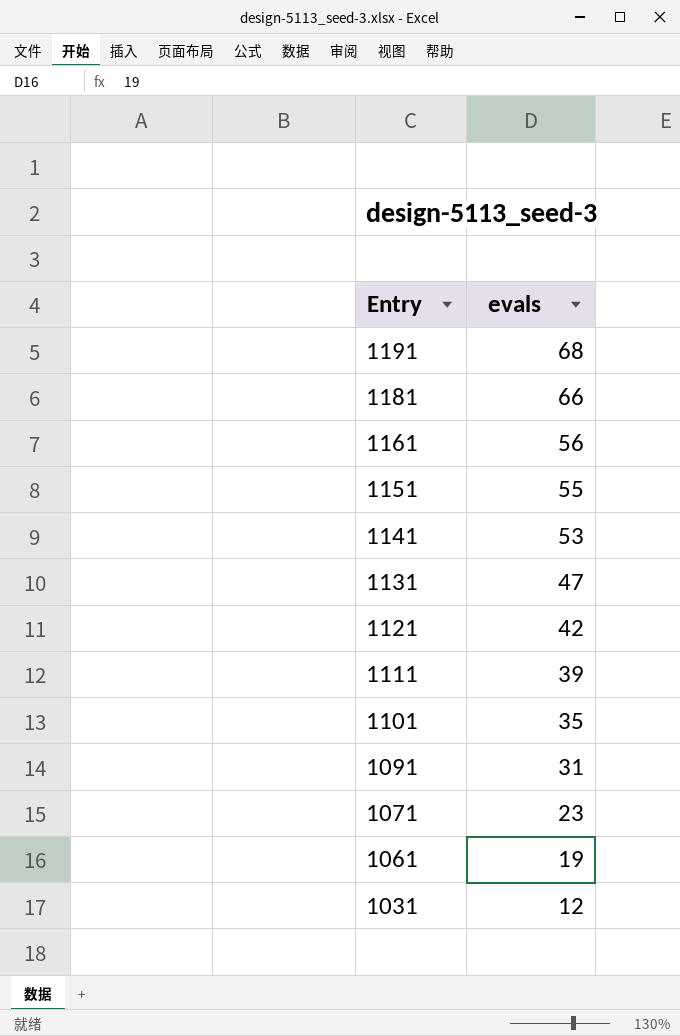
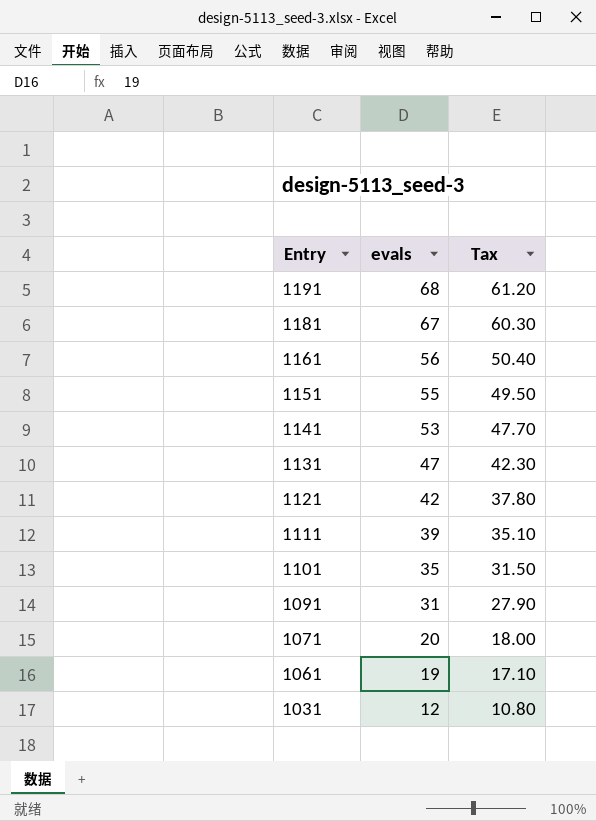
column Tax | formula: none -> [evals] * 0.9
1181 | evals: 66 -> 67
1071 | evals: 23 -> 20

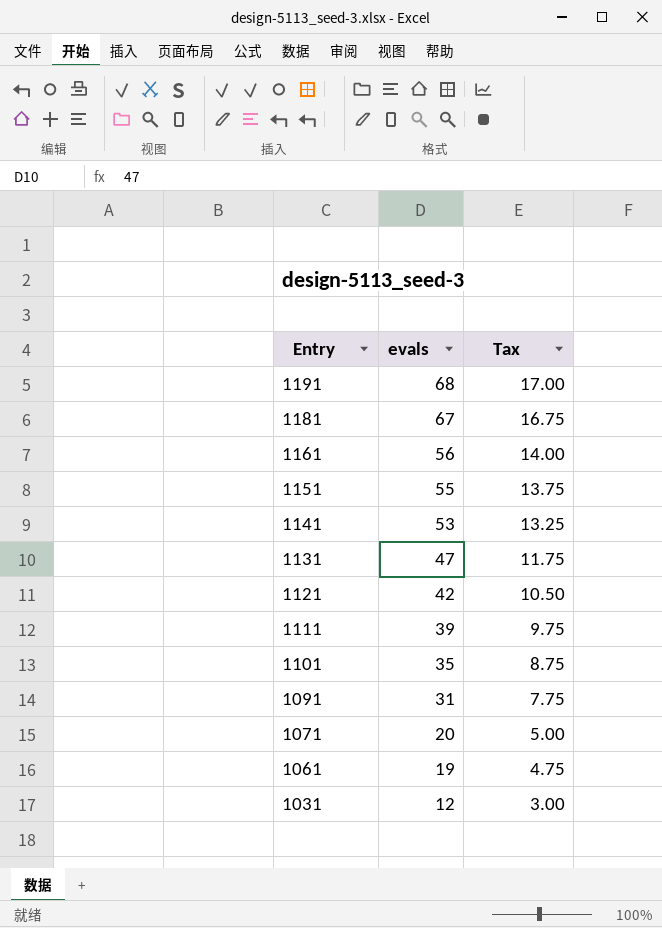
column Tax | formula: [evals] * 0.9 -> [evals] * 0.25

